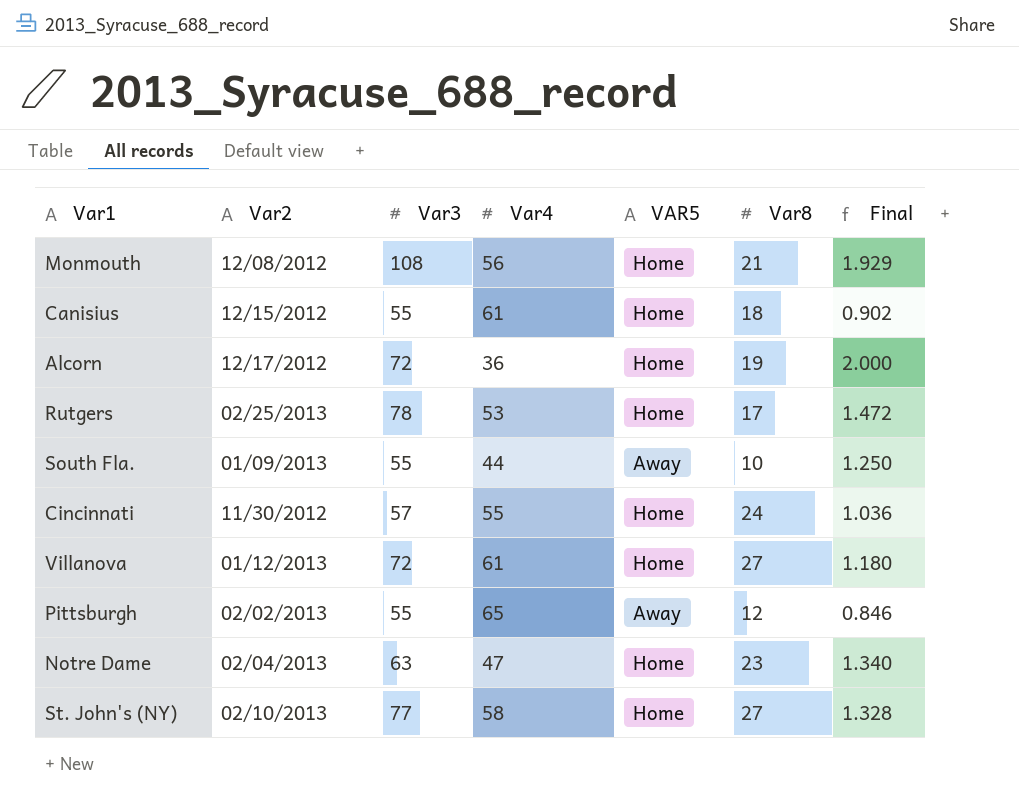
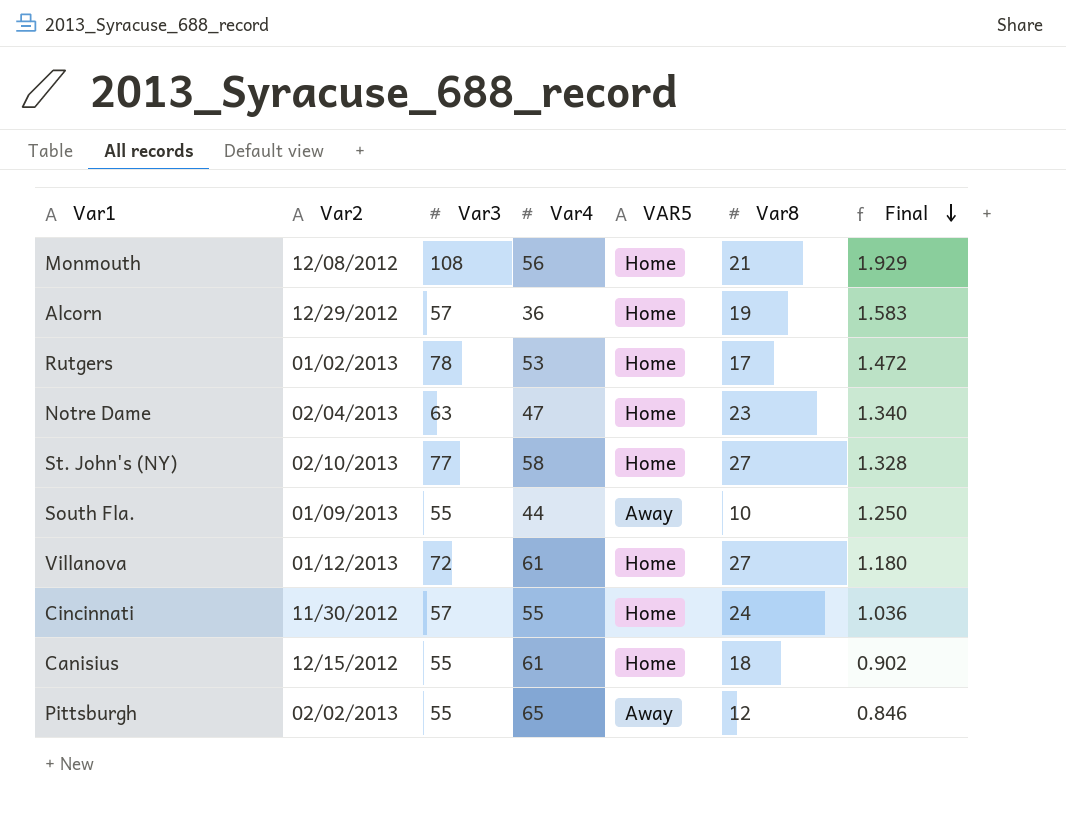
row order: none -> Final descending
Alcorn | Var2: 12/17/2012 -> 12/29/2012
Alcorn | Var3: 72 -> 57
Alcorn | Final: 2.000 -> 1.583
Rutgers | Var2: 02/25/2013 -> 01/02/2013

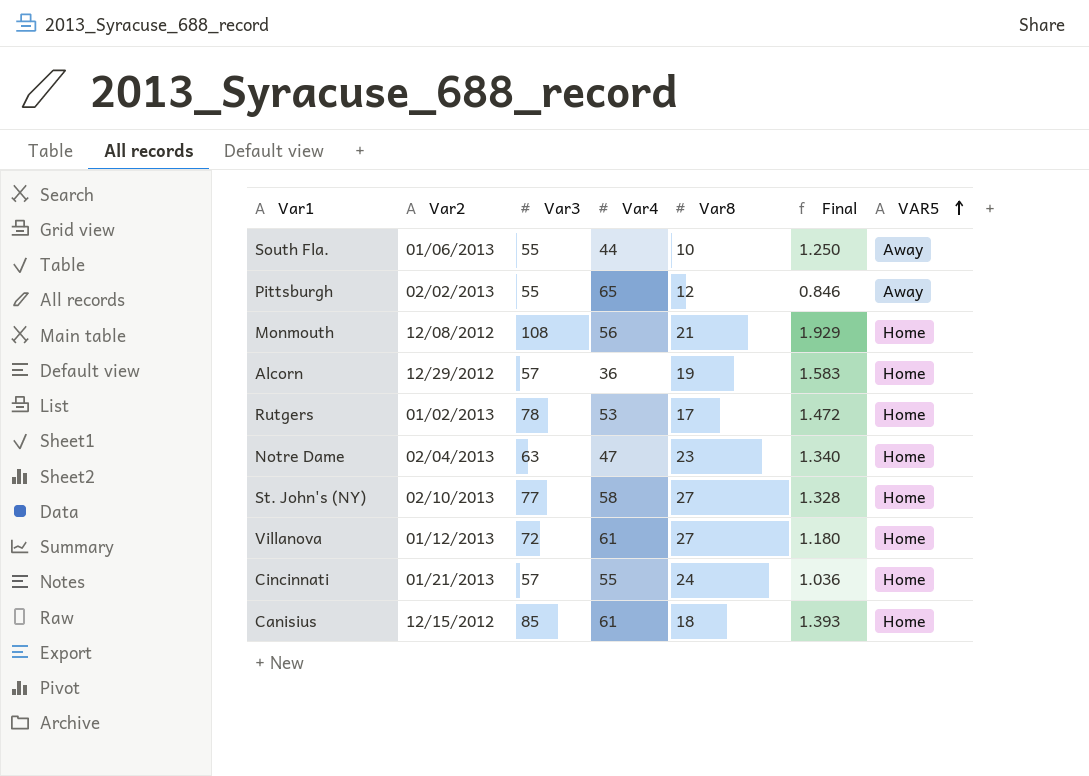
row order: Final descending -> VAR5 ascending
column VAR5 | position: 5 -> 7
South Fla. | Var2: 01/09/2013 -> 01/06/2013
Cincinnati | Var2: 11/30/2012 -> 01/21/2013
Canisius | Var3: 55 -> 85
Canisius | Final: 0.902 -> 1.393

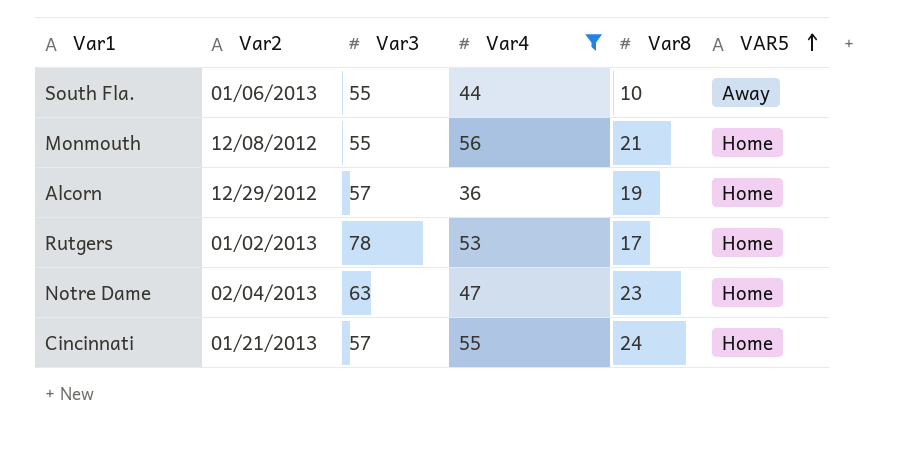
filter: none -> Var4 <= 56
column Final | formula: [Var3] / [Var4] -> none
Monmouth | Var3: 108 -> 55

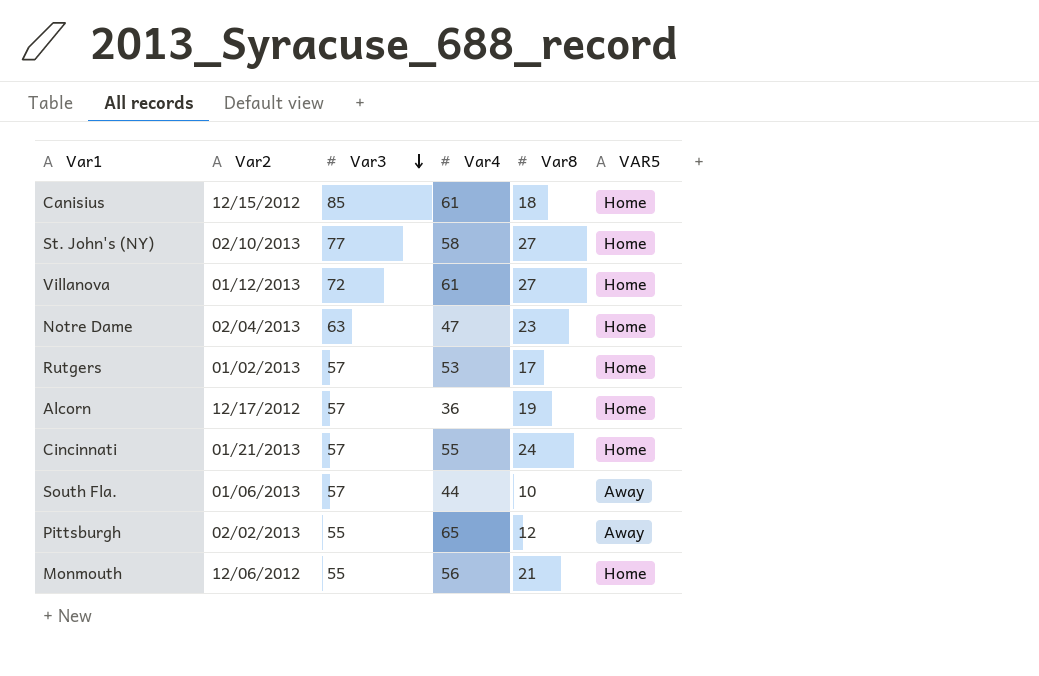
filter: Var4 <= 56 -> none
row order: VAR5 ascending -> Var3 descending
Rutgers | Var3: 78 -> 57
Alcorn | Var2: 12/29/2012 -> 12/17/2012
South Fla. | Var3: 55 -> 57
Monmouth | Var2: 12/08/2012 -> 12/06/2012

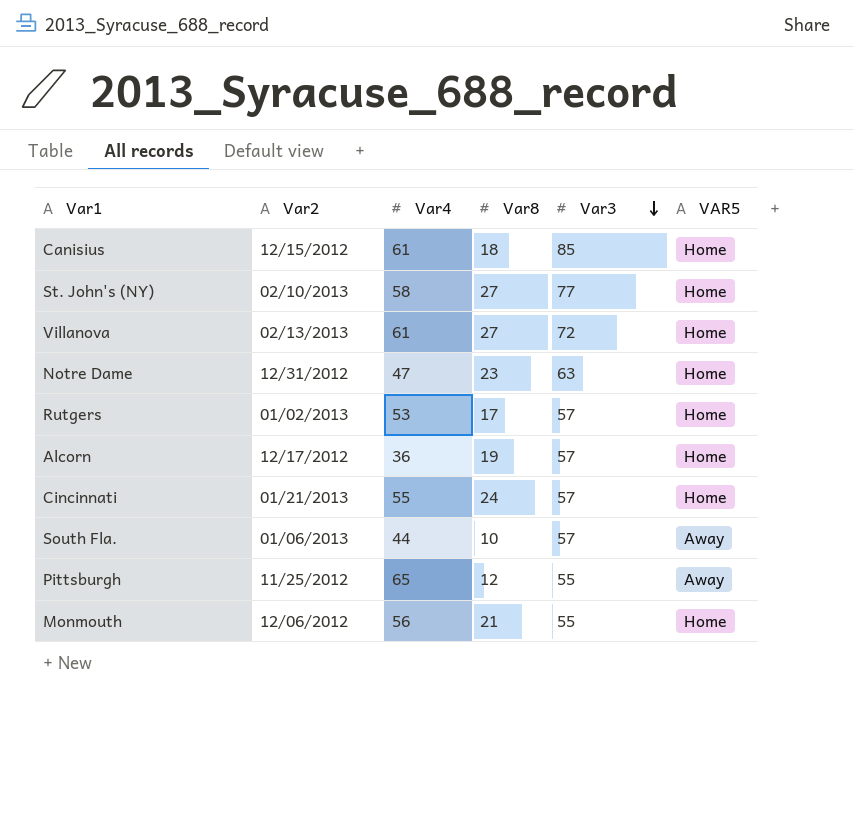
column Var3 | position: 3 -> 5
Villanova | Var2: 01/12/2013 -> 02/13/2013
Notre Dame | Var2: 02/04/2013 -> 12/31/2012
Pittsburgh | Var2: 02/02/2013 -> 11/25/2012

